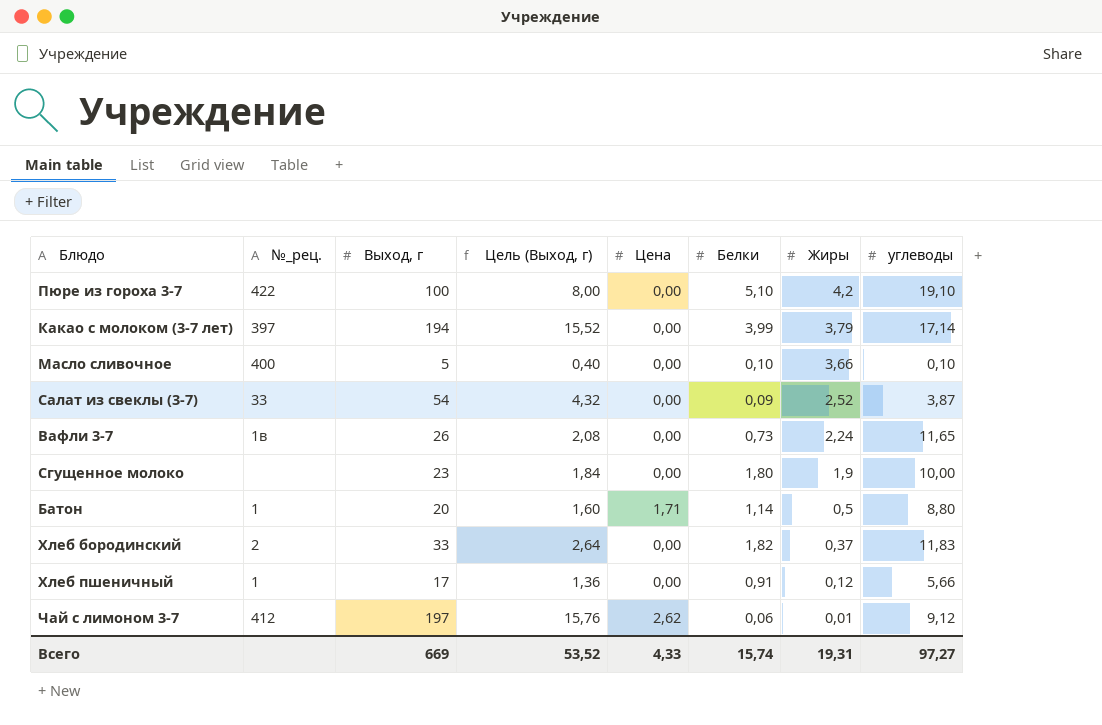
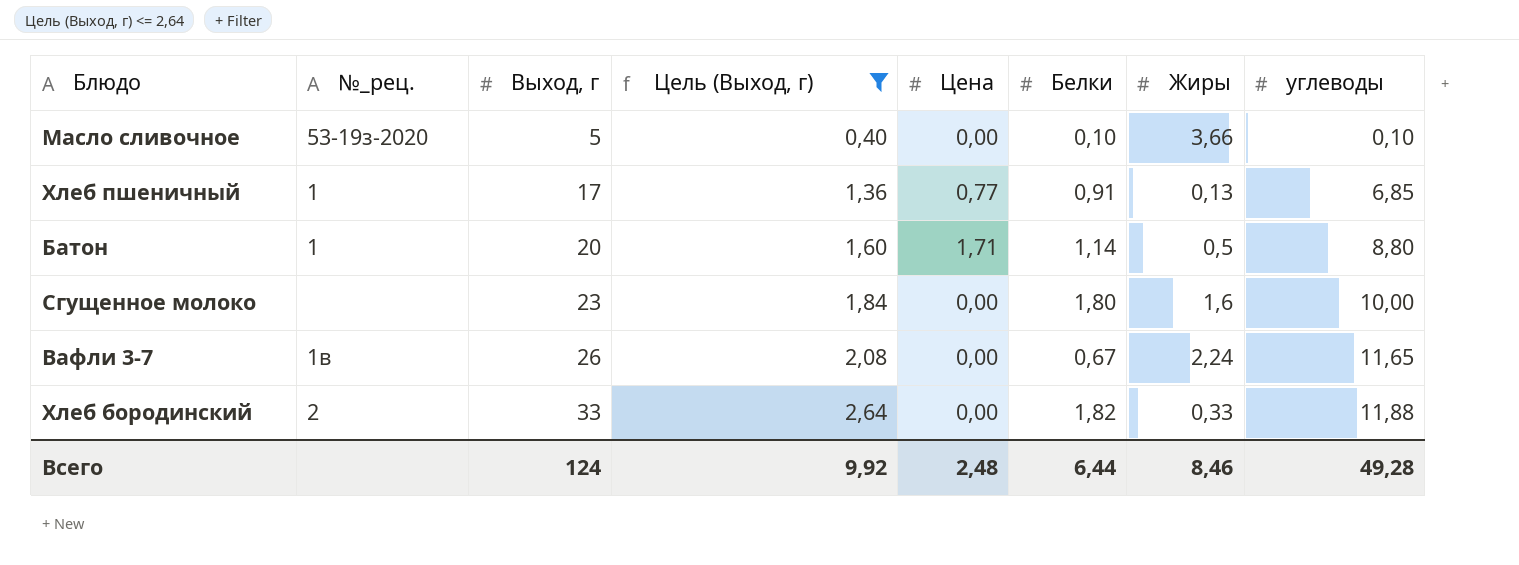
filter: none -> Цель (Выход, г) <= 2,64
row order: Жиры descending -> Выход, г ascending
Масло сливочное | №_рец.: 400 -> 53-19з-2020
Хлеб пшеничный | Цена: 0,00 -> 0,77
Хлеб пшеничный | Жиры: 0,12 -> 0,13
Хлеб пшеничный | углеводы: 5,66 -> 6,85
Сгущенное молоко | Жиры: 1,9 -> 1,6
Вафли 3-7 | Белки: 0,73 -> 0,67
Хлеб бородинский | Жиры: 0,37 -> 0,33
Хлеб бородинский | углеводы: 11,83 -> 11,88
Всего | Выход, г: 669 -> 124
Всего | Цель (Выход, г): 53,52 -> 9,92
Всего | Цена: 4,33 -> 2,48
Всего | Белки: 15,74 -> 6,44
Всего | Жиры: 19,31 -> 8,46
Всего | углеводы: 97,27 -> 49,28

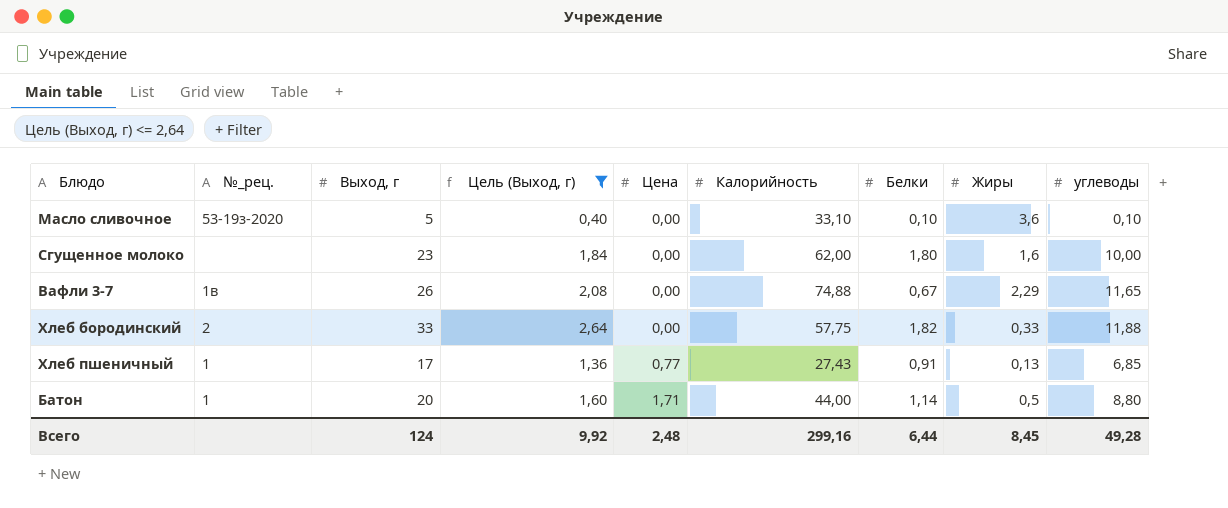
row order: Выход, г ascending -> Цена ascending
column Калорийность | position: none -> 6
Масло сливочное | Жиры: 3,66 -> 3,6
Вафли 3-7 | Жиры: 2,24 -> 2,29
Всего | Жиры: 8,46 -> 8,45

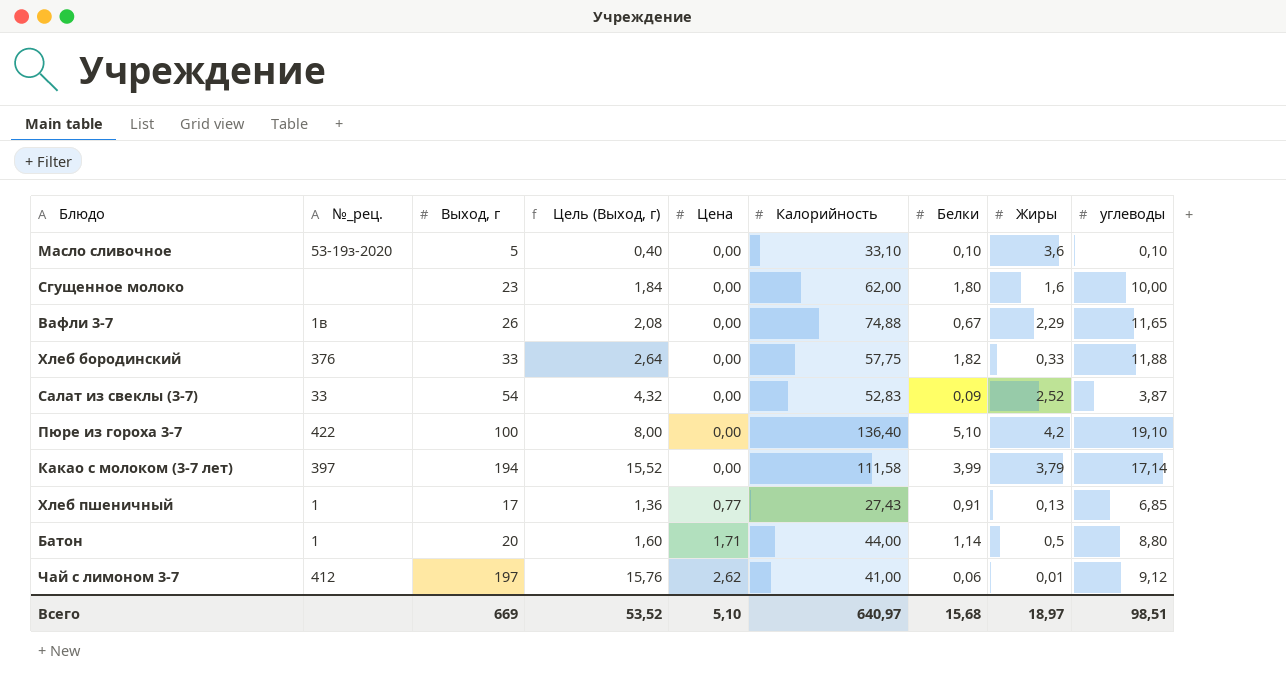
filter: Цель (Выход, г) <= 2,64 -> none
Хлеб бородинский | №_рец.: 2 -> 376
Всего | Выход, г: 124 -> 669
Всего | Цель (Выход, г): 9,92 -> 53,52
Всего | Цена: 2,48 -> 5,10
Всего | Калорийность: 299,16 -> 640,97
Всего | Белки: 6,44 -> 15,68
Всего | Жиры: 8,45 -> 18,97
Всего | углеводы: 49,28 -> 98,51

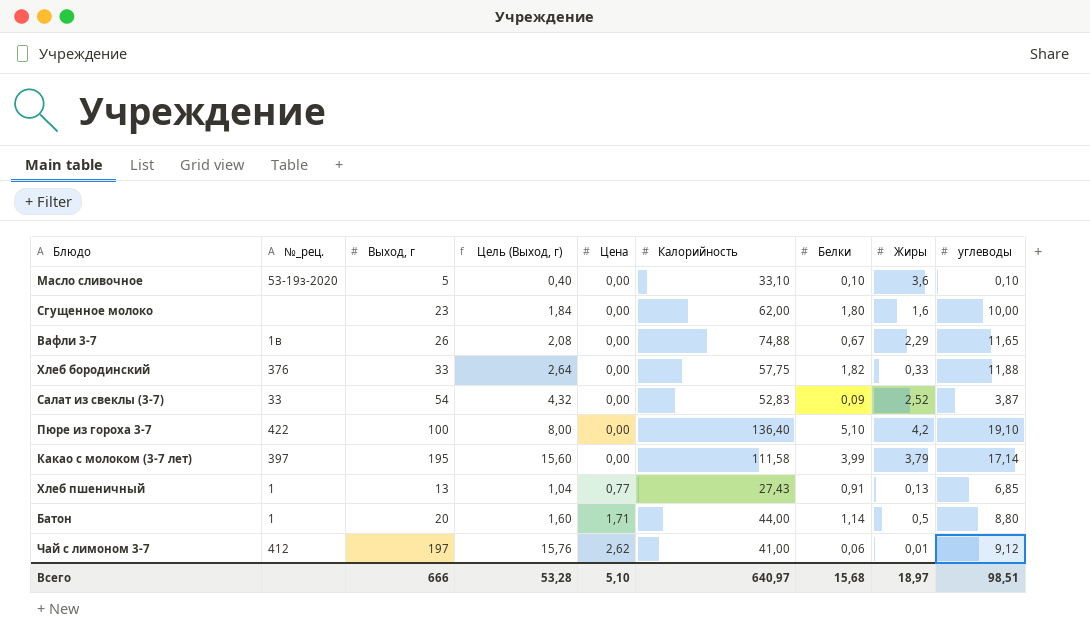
Какао с молоком (3-7 лет) | Выход, г: 194 -> 195
Какао с молоком (3-7 лет) | Цель (Выход, г): 15,52 -> 15,60
Хлеб пшеничный | Выход, г: 17 -> 13
Хлеб пшеничный | Цель (Выход, г): 1,36 -> 1,04
Всего | Выход, г: 669 -> 666
Всего | Цель (Выход, г): 53,52 -> 53,28

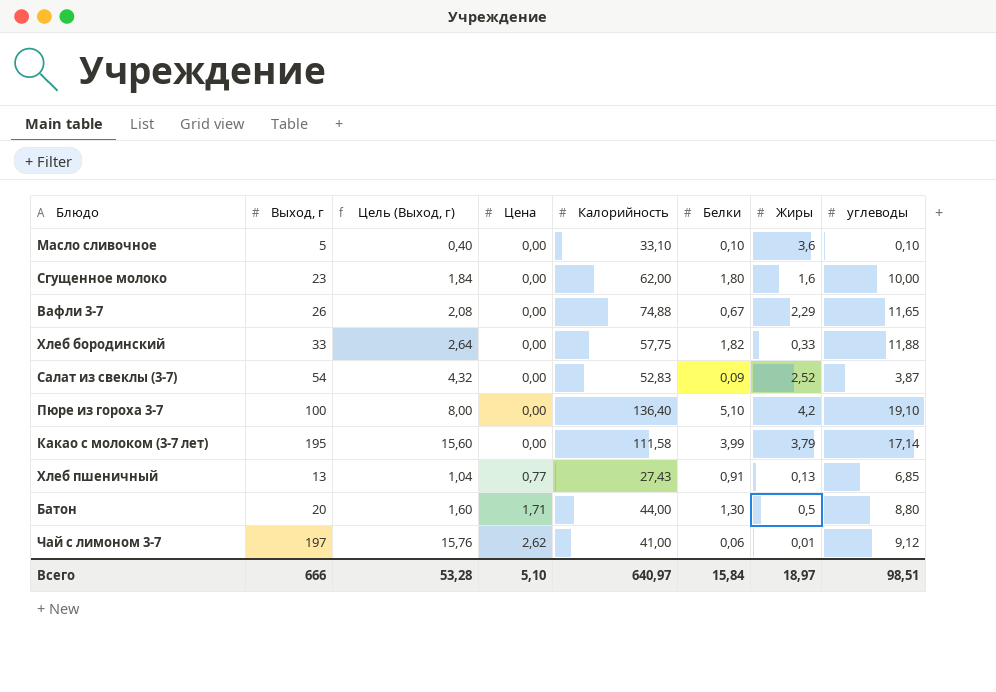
column №_рец. | position: 2 -> none
Батон | Белки: 1,14 -> 1,30
Всего | Белки: 15,68 -> 15,84

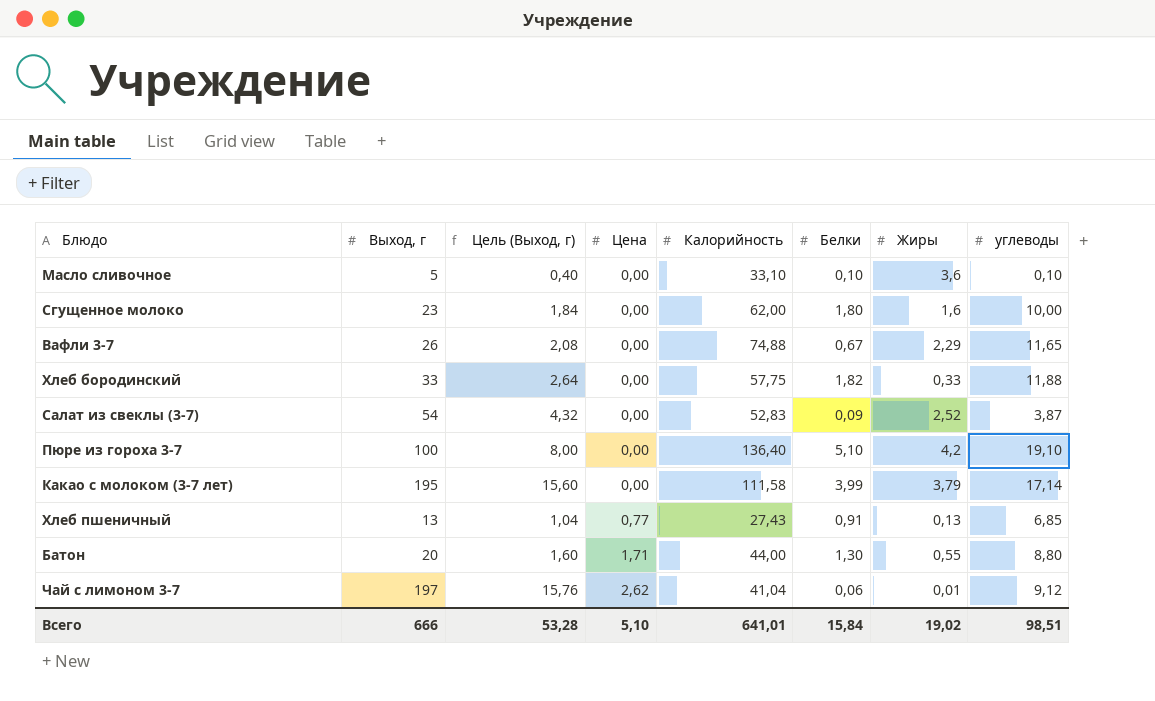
Батон | Жиры: 0,5 -> 0,55
Чай с лимоном 3-7 | Калорийность: 41,00 -> 41,04
Всего | Калорийность: 640,97 -> 641,01
Всего | Жиры: 18,97 -> 19,02

